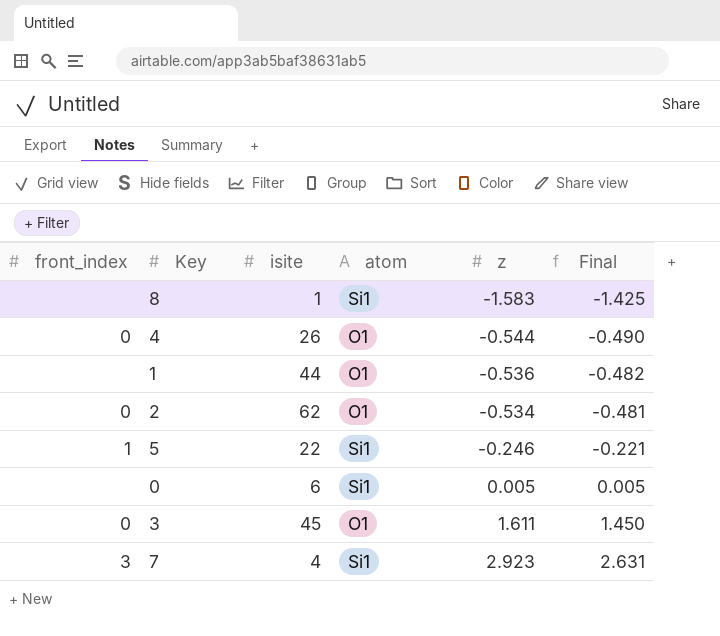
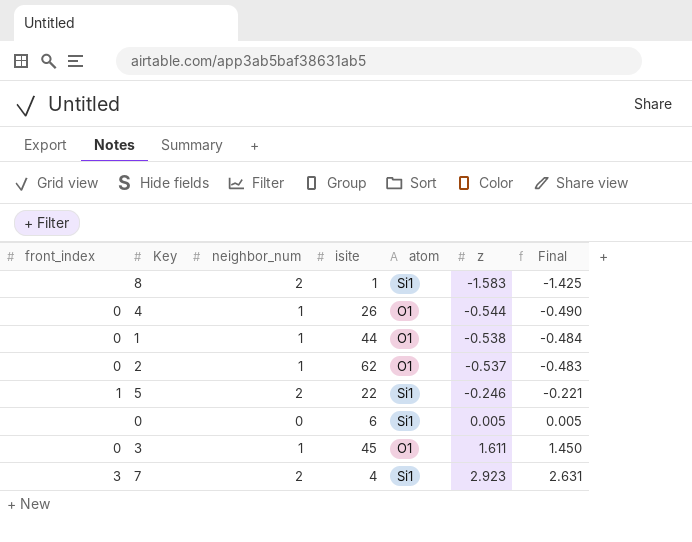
column neighbor_num | position: none -> 3
1 | front_index: none -> 0
1 | z: -0.536 -> -0.538
1 | Final: -0.482 -> -0.484
2 | z: -0.534 -> -0.537
2 | Final: -0.481 -> -0.483

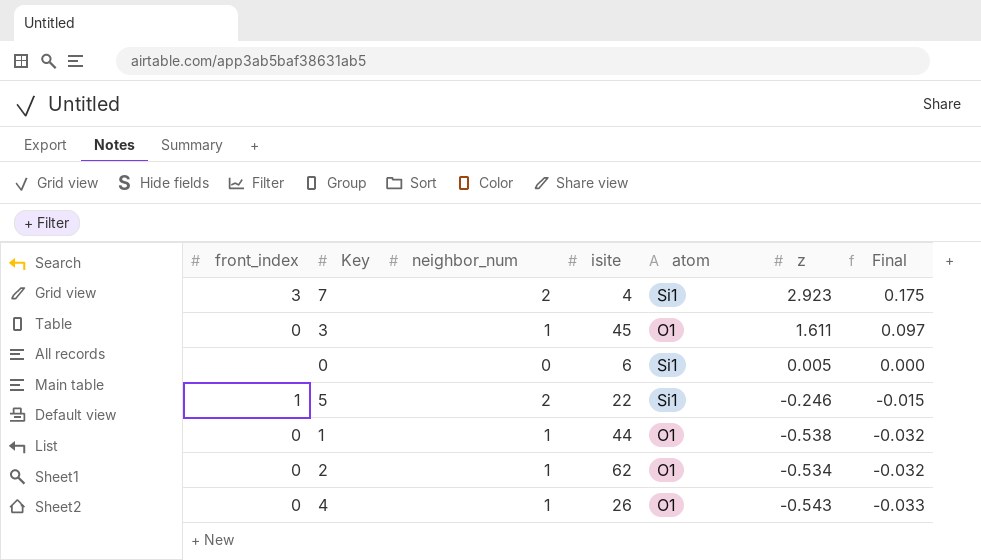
row order: z ascending -> Final descending
column Final | formula: [z] * 0.9 -> [z] * 0.06
row 8: none | 2 | 1 | Si1 | -1.583 | -1.425 -> none
2 | z: -0.537 -> -0.534
4 | z: -0.544 -> -0.543

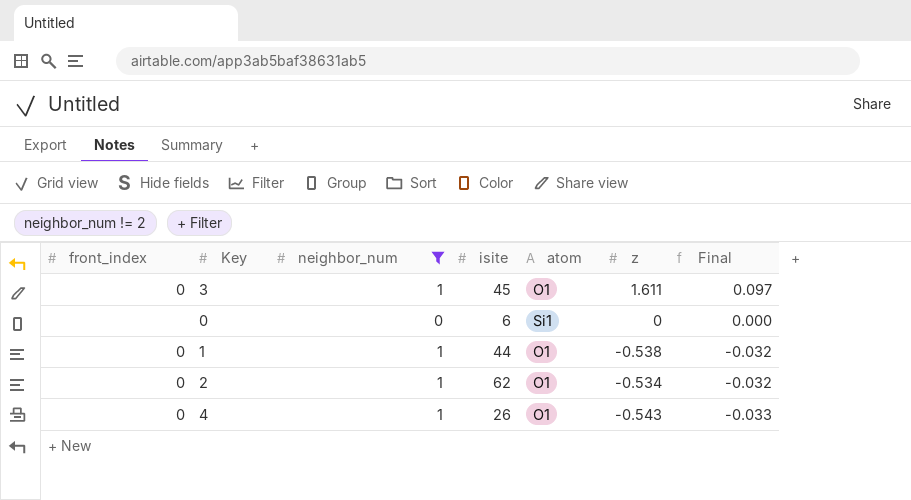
filter: none -> neighbor_num != 2
0 | z: 0.005 -> 0

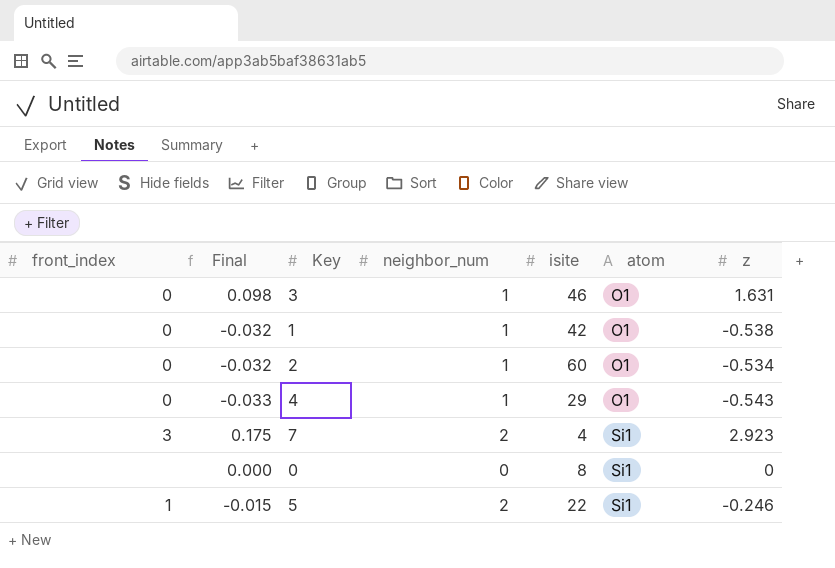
filter: neighbor_num != 2 -> none
row order: Final descending -> atom ascending
column Final | position: 7 -> 2
3 | Final: 0.097 -> 0.098
3 | isite: 45 -> 46
3 | z: 1.611 -> 1.631
1 | isite: 44 -> 42
2 | isite: 62 -> 60
4 | isite: 26 -> 29
0 | isite: 6 -> 8

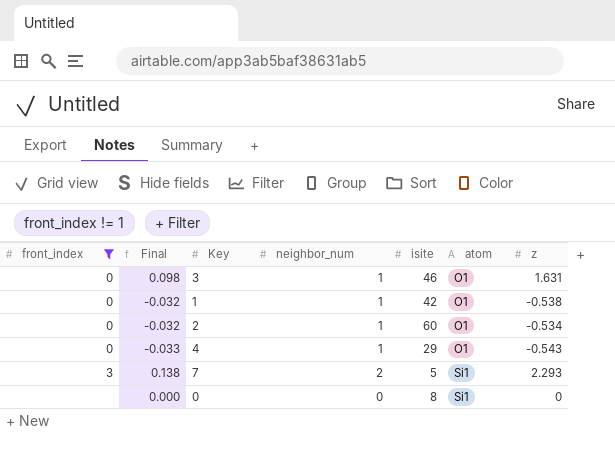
filter: none -> front_index != 1
7 | Final: 0.175 -> 0.138
7 | isite: 4 -> 5
7 | z: 2.923 -> 2.293

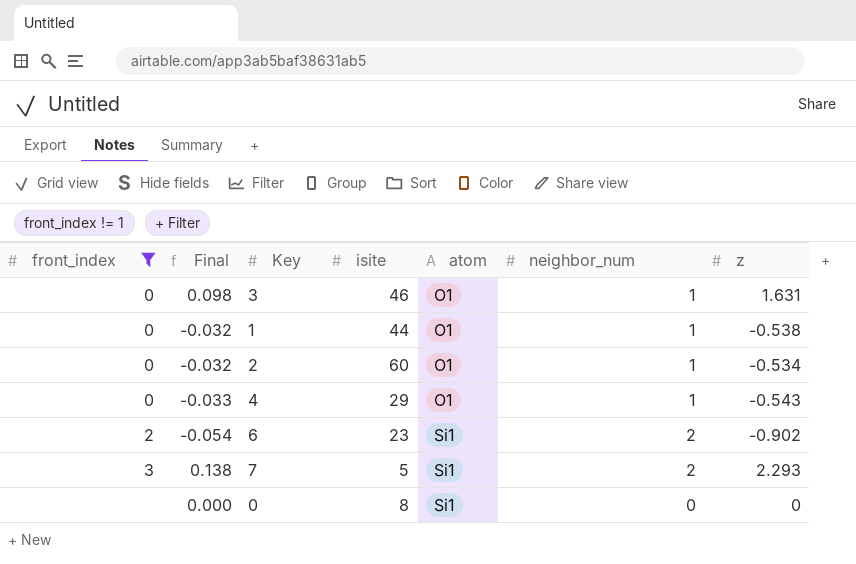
column neighbor_num | position: 4 -> 6
1 | isite: 42 -> 44
row 6: none -> 2 | -0.054 | 23 | Si1 | 2 | -0.902

